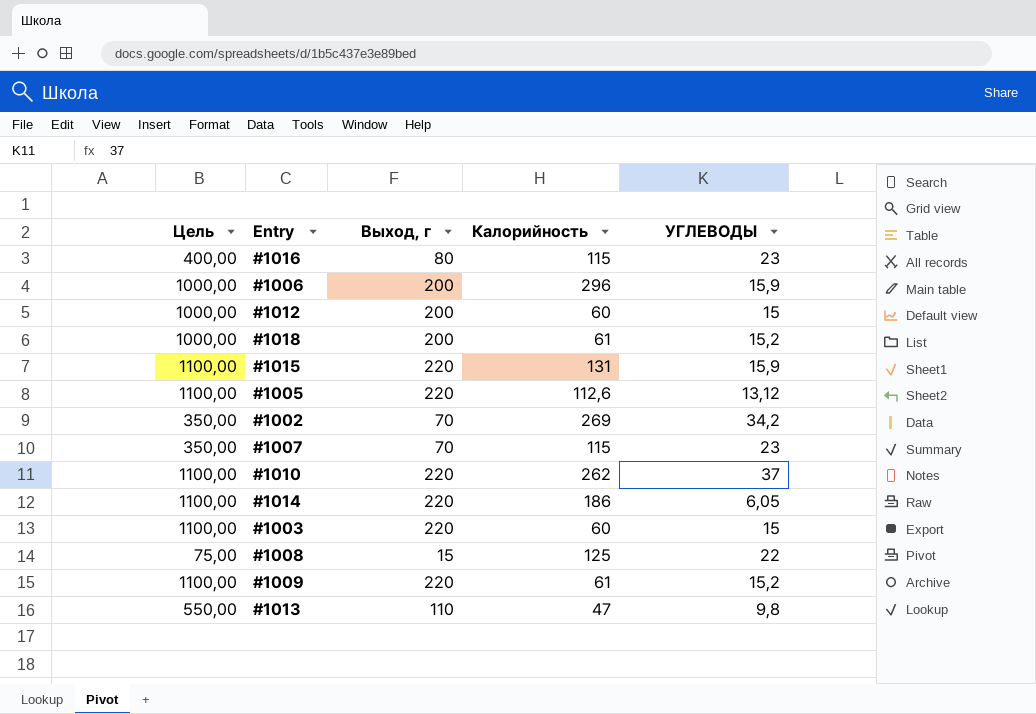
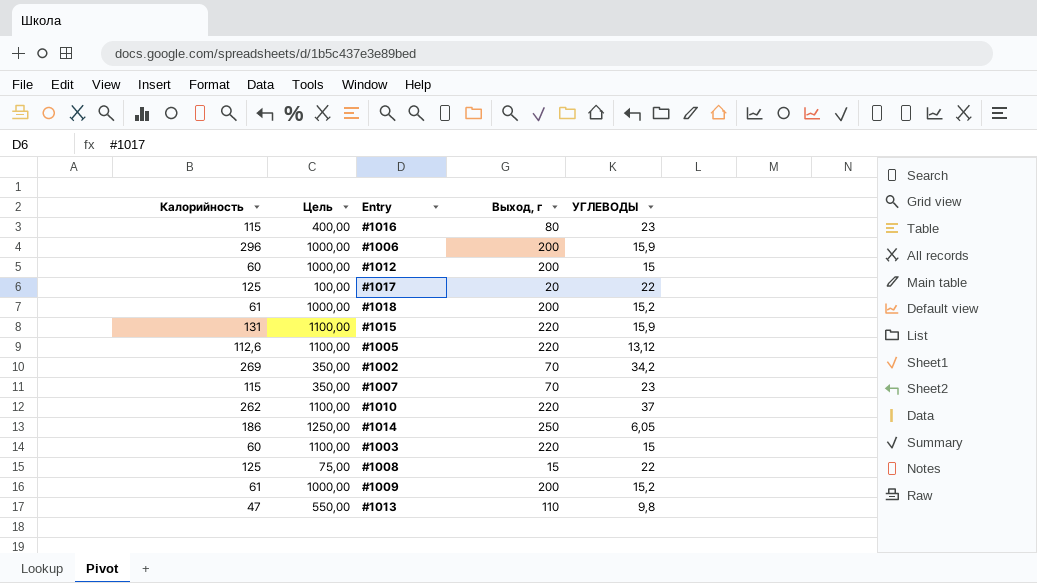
column Калорийность | position: 4 -> 1
row #1017: none -> 125 | 100,00 | 20 | 22
#1014 | Цель: 1100,00 -> 1250,00
#1014 | Выход, г: 220 -> 250
#1009 | Цель: 1100,00 -> 1000,00
#1009 | Выход, г: 220 -> 200

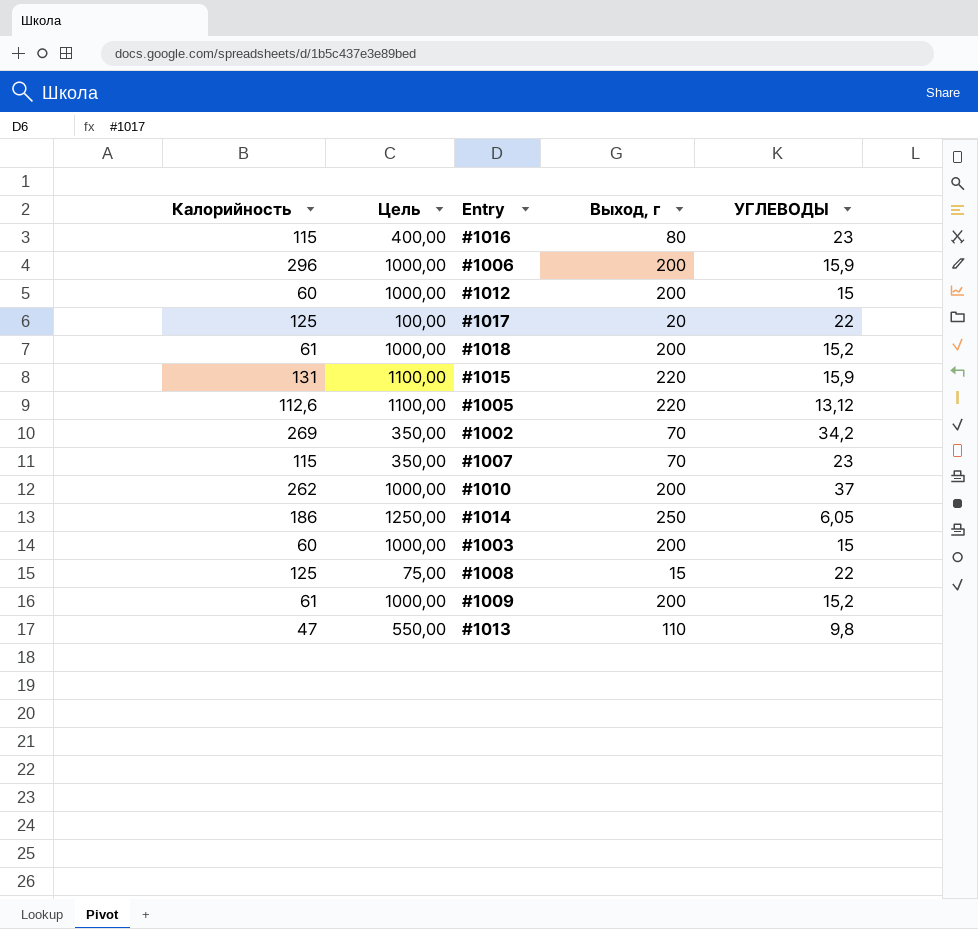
#1010 | Цель: 1100,00 -> 1000,00
#1010 | Выход, г: 220 -> 200
#1003 | Цель: 1100,00 -> 1000,00
#1003 | Выход, г: 220 -> 200

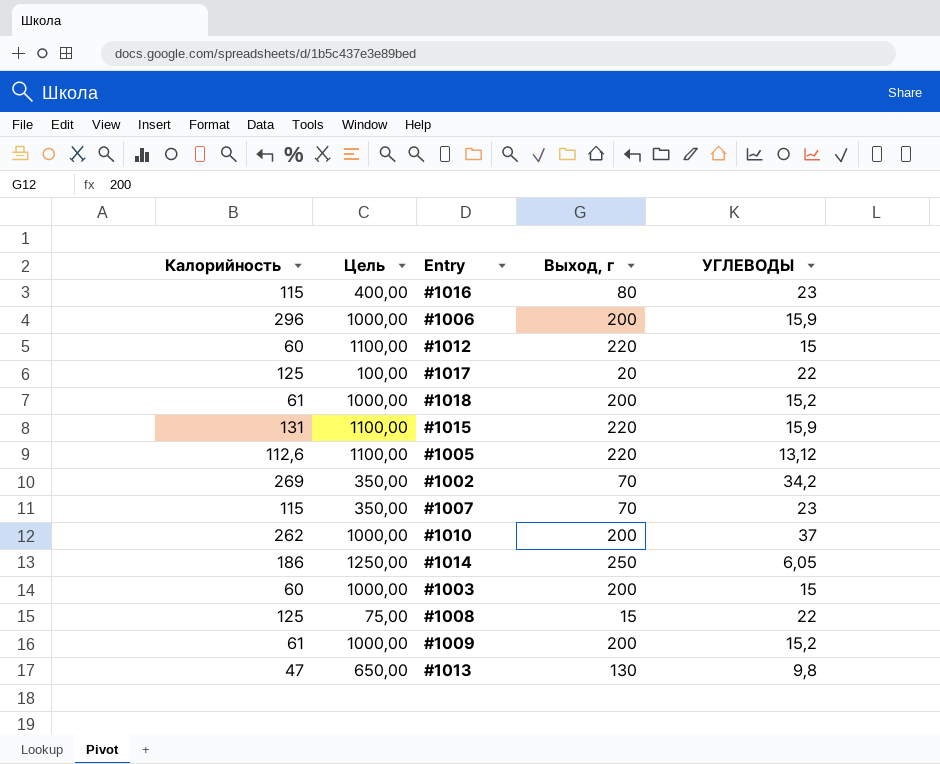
#1012 | Цель: 1000,00 -> 1100,00
#1012 | Выход, г: 200 -> 220
#1013 | Цель: 550,00 -> 650,00
#1013 | Выход, г: 110 -> 130

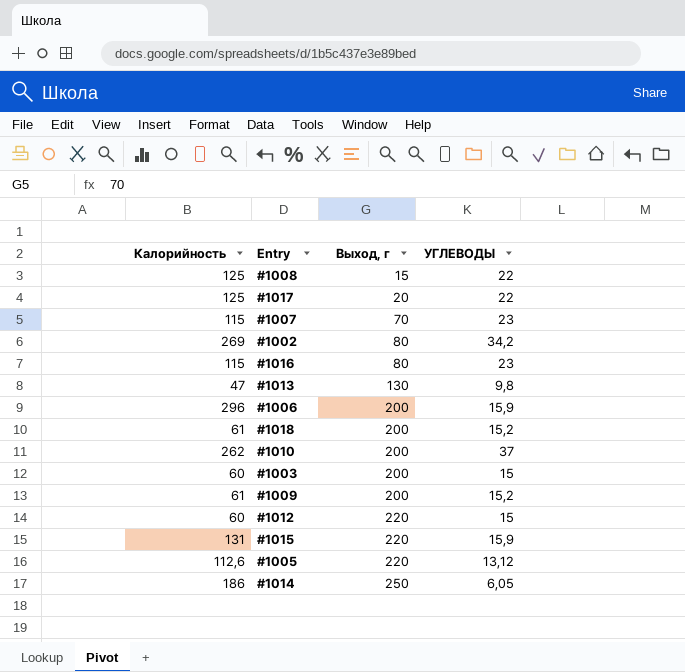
row order: none -> Выход, г ascending
column Цель | formula: [Выход, г] * 5 -> none
#1002 | Выход, г: 70 -> 80

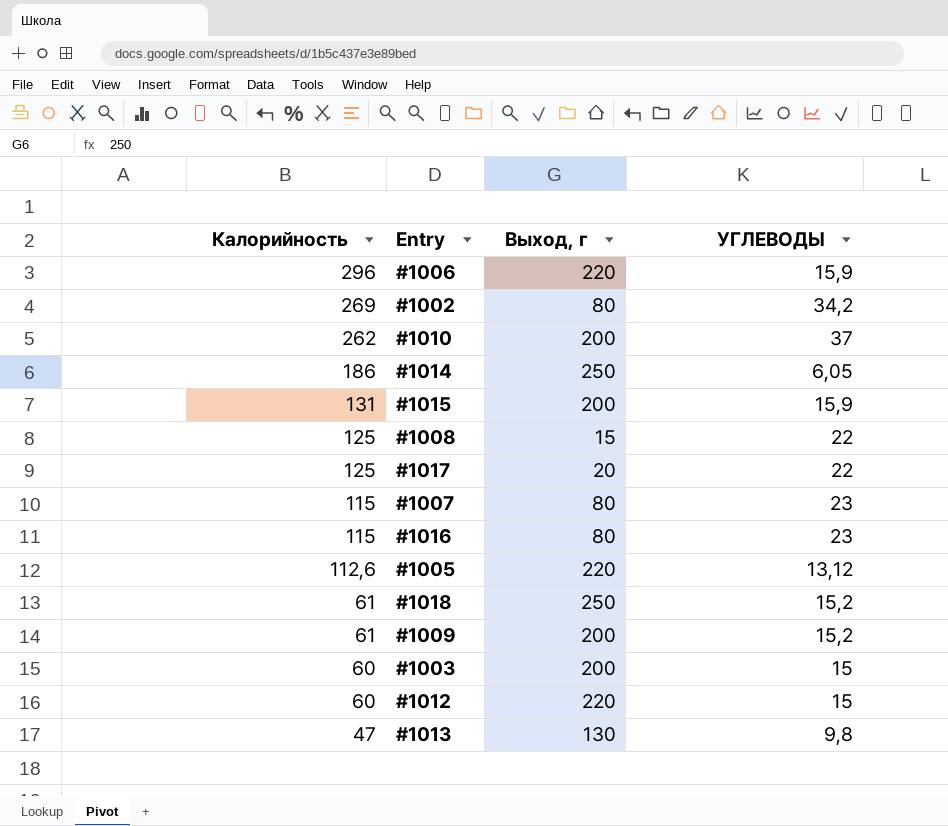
row order: Выход, г ascending -> Калорийность descending
#1006 | Выход, г: 200 -> 220
#1015 | Выход, г: 220 -> 200
#1007 | Выход, г: 70 -> 80
#1018 | Выход, г: 200 -> 250

